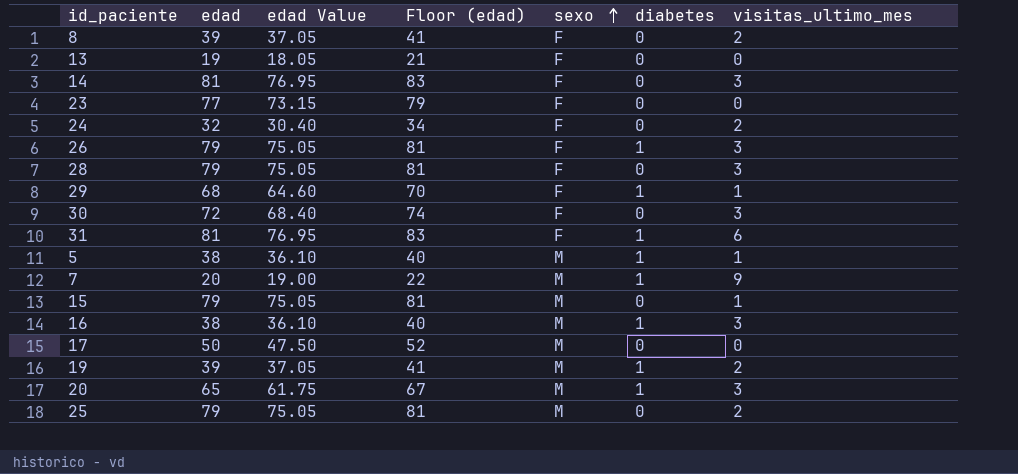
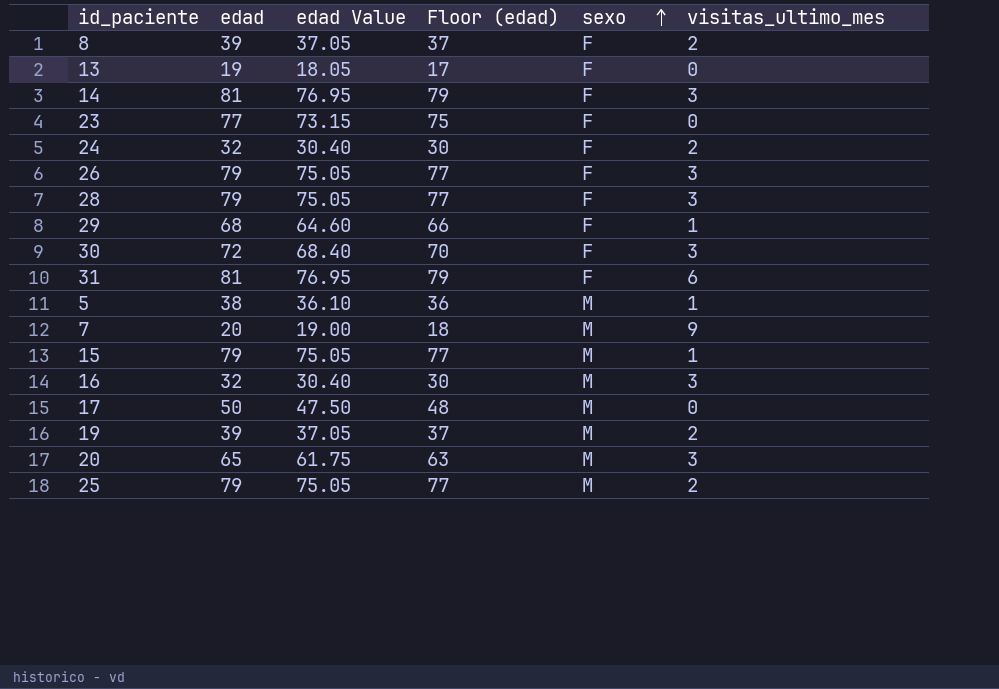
column diabetes | position: 6 -> none
column Floor (edad) | formula: [edad] + 2 -> [edad] - 2
16 | edad: 38 -> 32
16 | edad Value: 36.10 -> 30.40

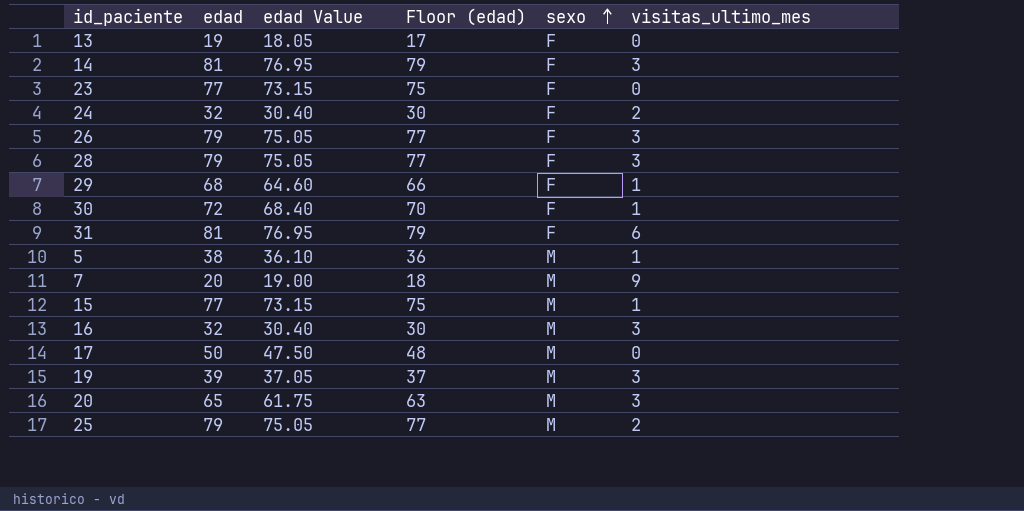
row 8: 39 | 37.05 | 37 | F | 2 -> none
30 | visitas_ultimo_mes: 3 -> 1
15 | edad: 79 -> 77
15 | edad Value: 75.05 -> 73.15
15 | Floor (edad): 77 -> 75
19 | visitas_ultimo_mes: 2 -> 3

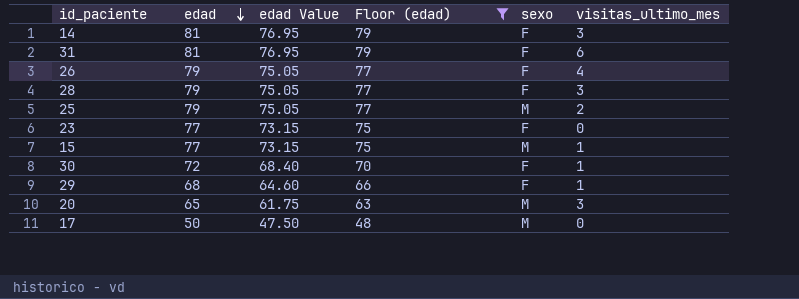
filter: none -> Floor (edad) >= 48
row order: sexo ascending -> edad descending
26 | visitas_ultimo_mes: 3 -> 4

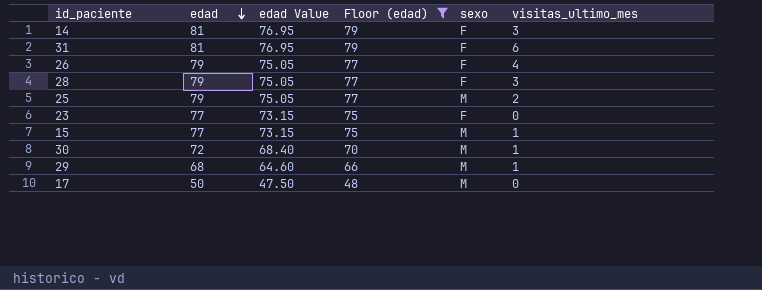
row 20: 65 | 61.75 | 63 | M | 3 -> none
30 | sexo: F -> M
29 | sexo: F -> M

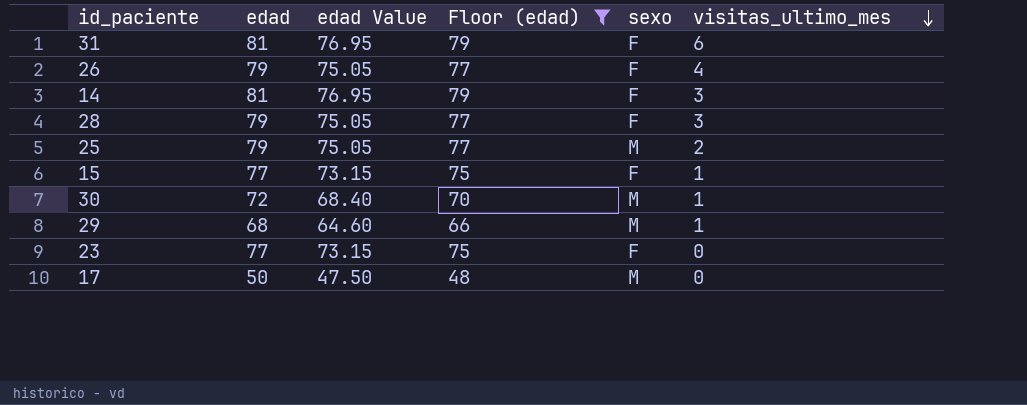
row order: edad descending -> visitas_ultimo_mes descending
15 | sexo: M -> F

